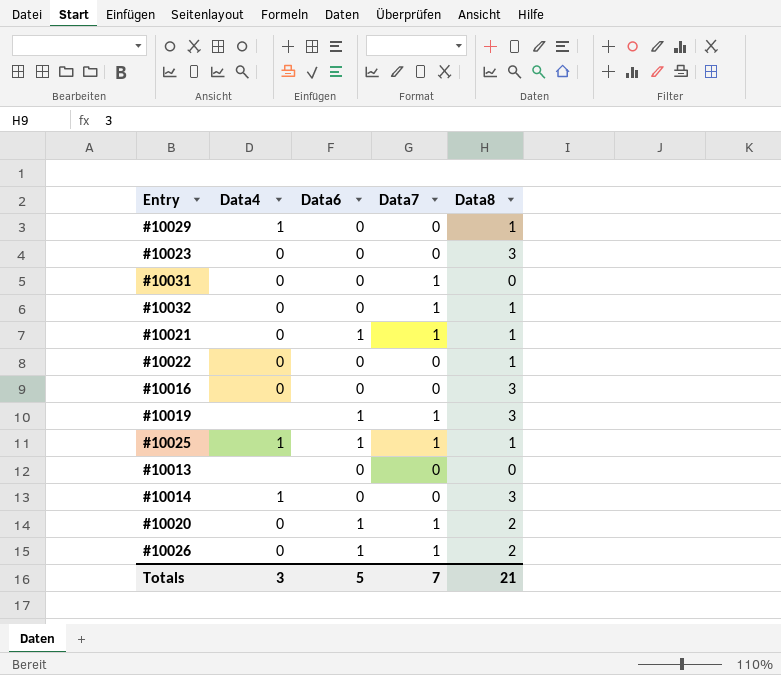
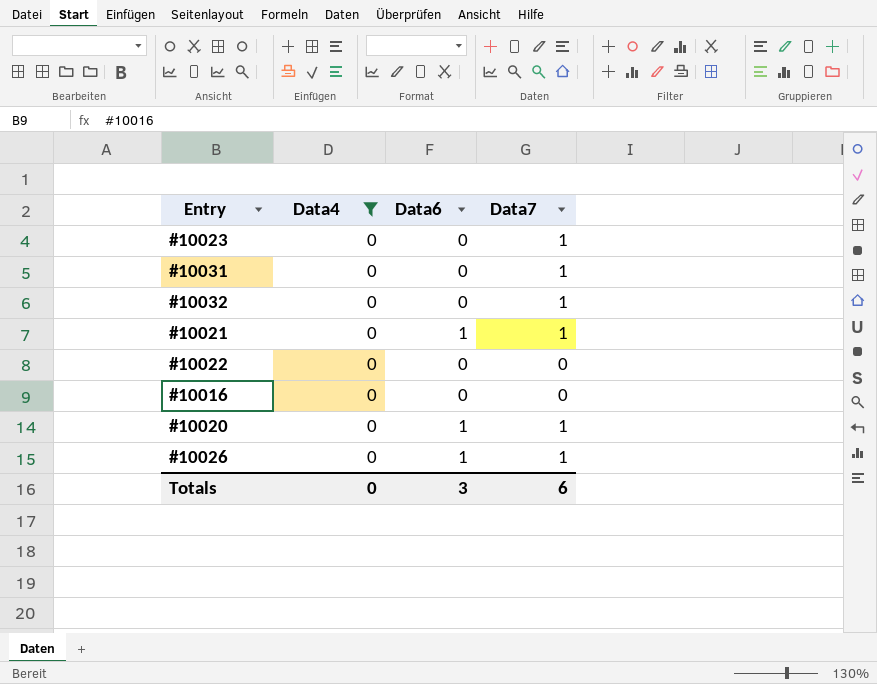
filter: none -> Data4 = 0
column Data8 | position: 5 -> none
#10023 | Data7: 0 -> 1
Totals | Data4: 3 -> 0
Totals | Data6: 5 -> 3
Totals | Data7: 7 -> 6

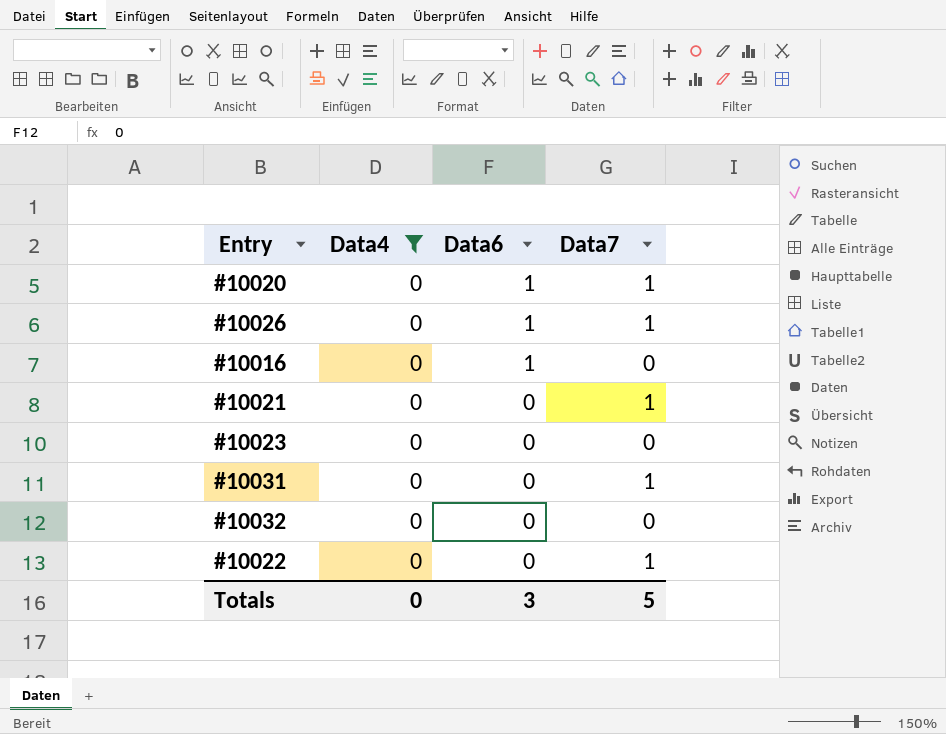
row order: none -> Data6 descending
#10016 | Data6: 0 -> 1
#10021 | Data6: 1 -> 0
#10023 | Data7: 1 -> 0
#10032 | Data7: 1 -> 0
#10022 | Data7: 0 -> 1
Totals | Data7: 6 -> 5

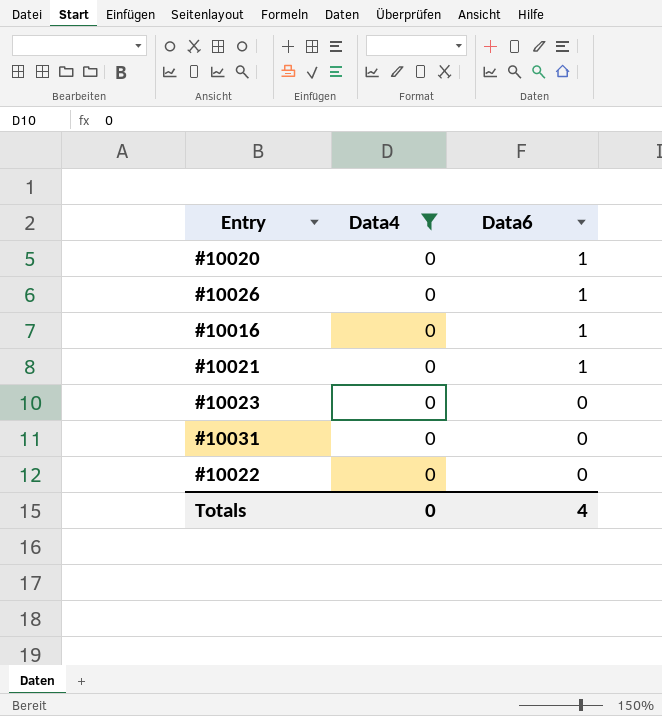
column Data7 | position: 4 -> none
row #10032: 0 | 0 | 0 -> none
#10021 | Data6: 0 -> 1
Totals | Data6: 3 -> 4

